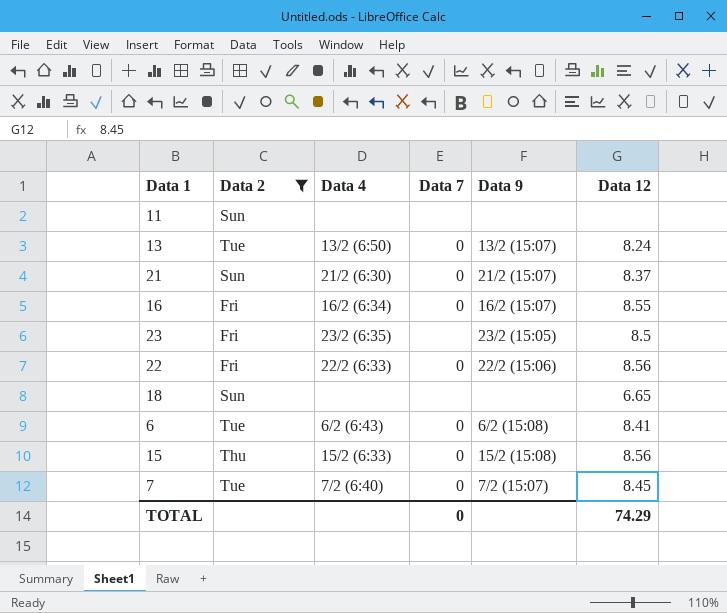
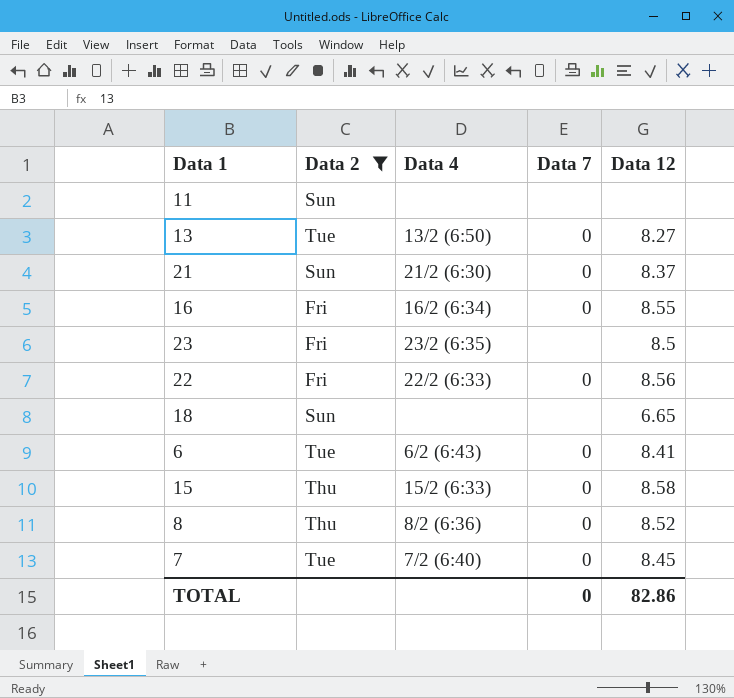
column Data 9 | position: 5 -> none
13 | Data 12: 8.24 -> 8.27
15 | Data 12: 8.56 -> 8.58
row 8: none -> Thu | 8/2 (6:36) | 0 | 8.52
TOTAL | Data 12: 74.29 -> 82.86

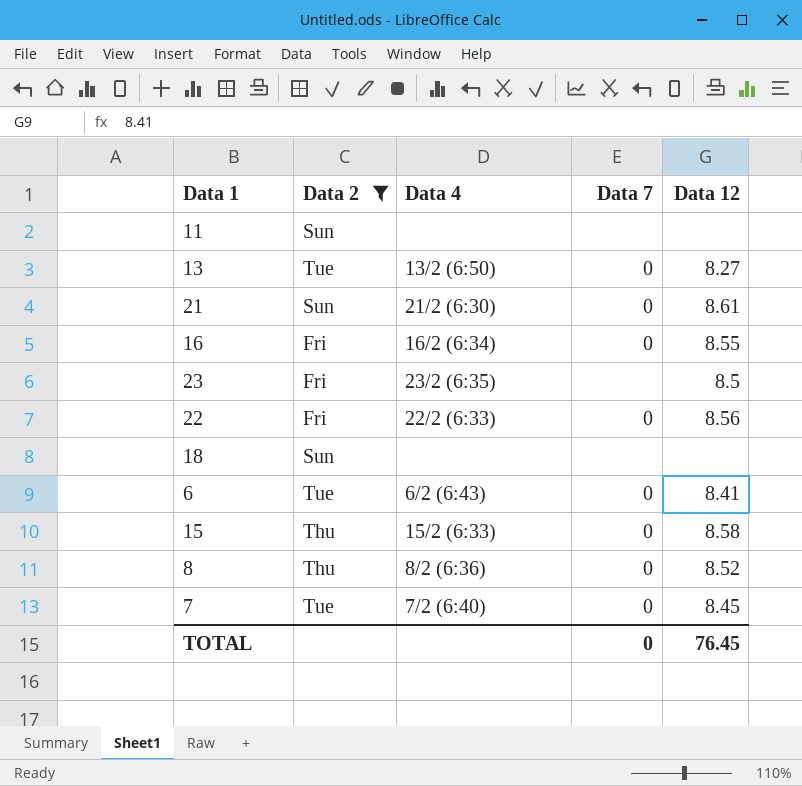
21 | Data 12: 8.37 -> 8.61
18 | Data 12: 6.65 -> none
TOTAL | Data 12: 82.86 -> 76.45

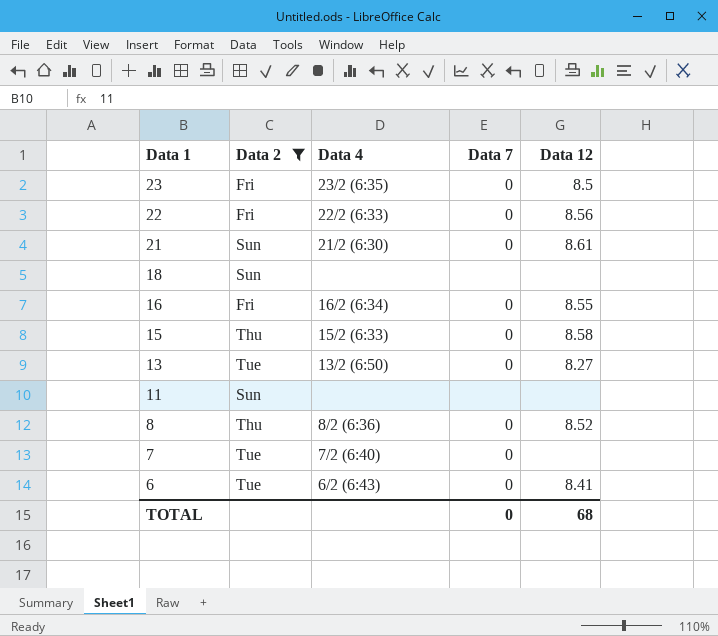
row order: none -> Data 1 descending
23 | Data 7: none -> 0
7 | Data 12: 8.45 -> none
TOTAL | Data 12: 76.45 -> 68

